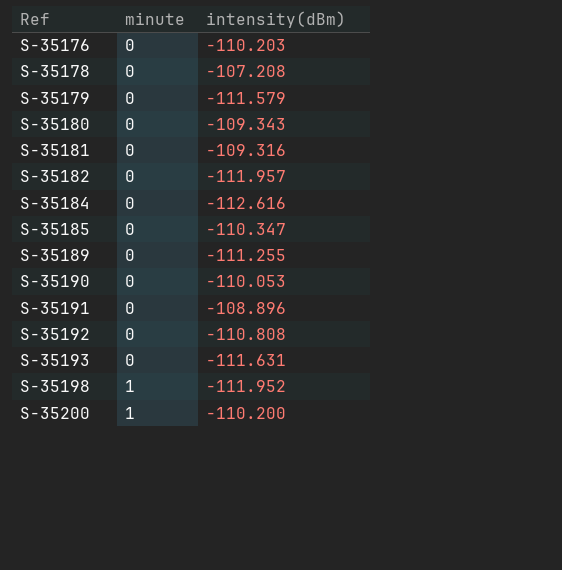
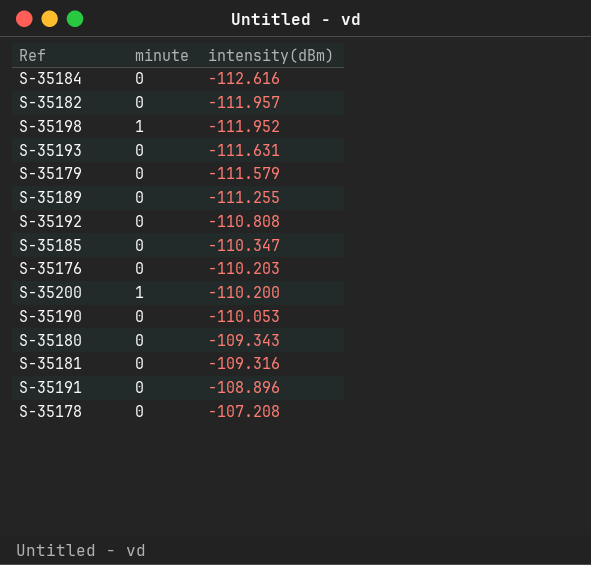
row order: Ref ascending -> intensity(dBm) ascending

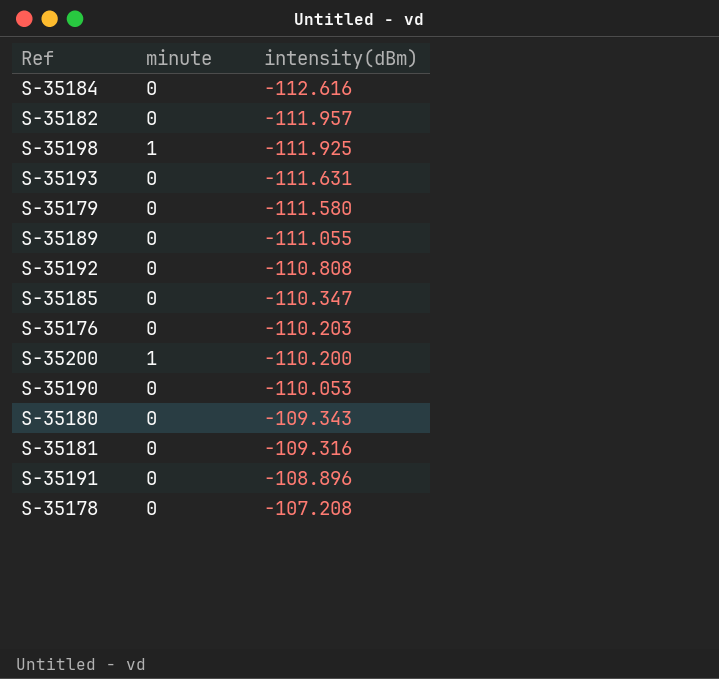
S-35198 | intensity(dBm): -111.952 -> -111.925
S-35179 | intensity(dBm): -111.579 -> -111.580
S-35189 | intensity(dBm): -111.255 -> -111.055

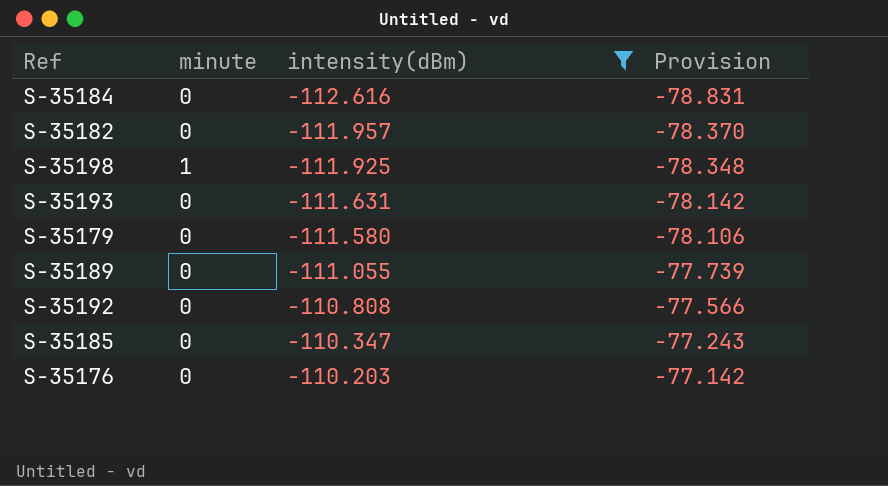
filter: none -> intensity(dBm) <= -110.203
column Provision | formula: none -> [intensity(dBm)] * 0.7

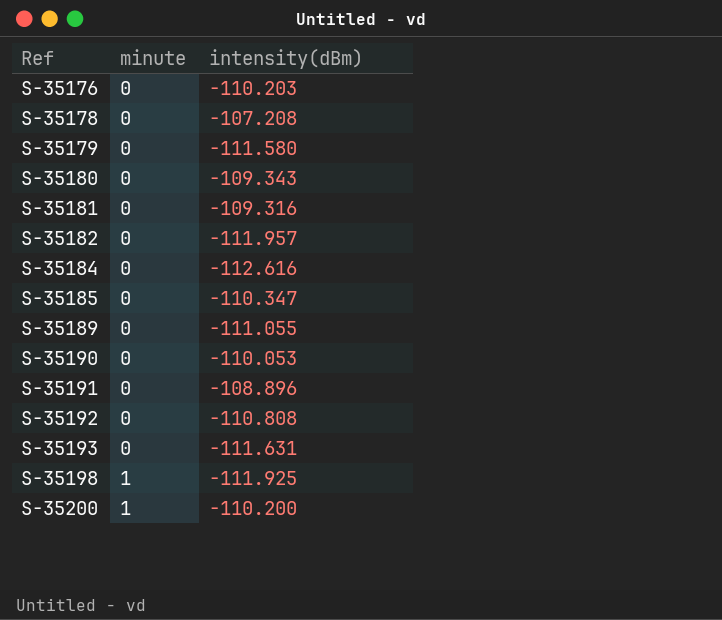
filter: intensity(dBm) <= -110.203 -> none
row order: intensity(dBm) ascending -> Ref ascending
column Provision | formula: [intensity(dBm)] * 0.7 -> none

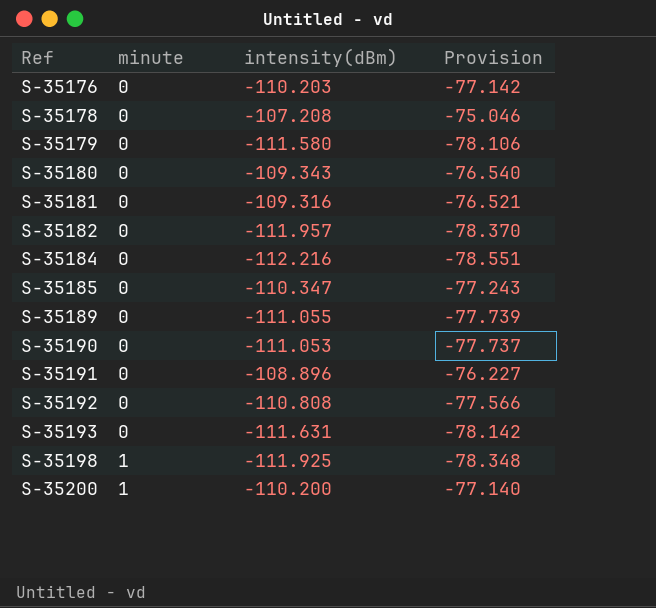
column Provision | formula: none -> [intensity(dBm)] * 0.7
S-35184 | intensity(dBm): -112.616 -> -112.216
S-35190 | intensity(dBm): -110.053 -> -111.053

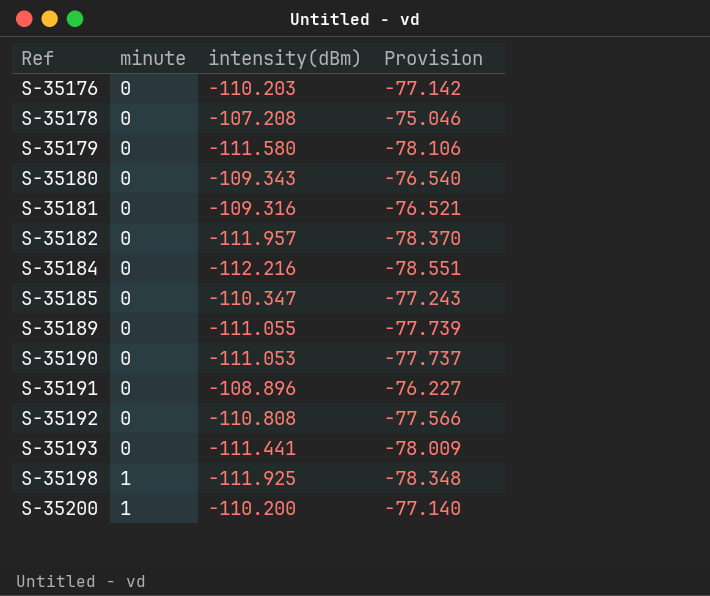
S-35193 | intensity(dBm): -111.631 -> -111.441
S-35193 | Provision: -78.142 -> -78.009

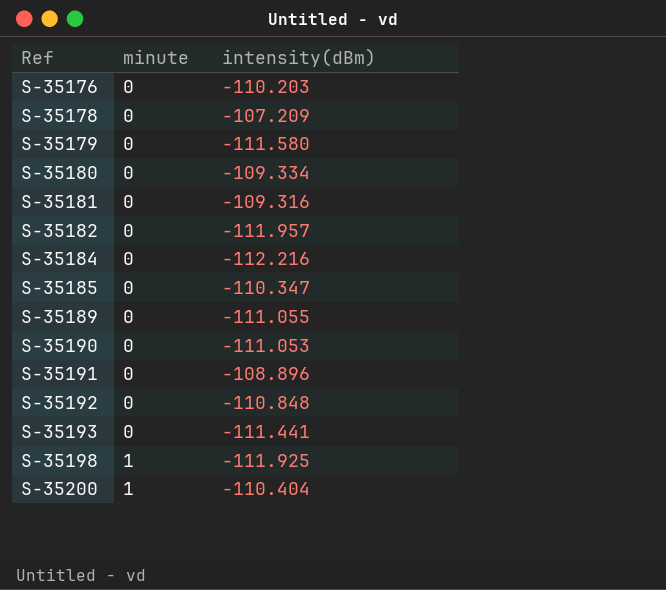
column Provision | formula: [intensity(dBm)] * 0.7 -> none
S-35178 | intensity(dBm): -107.208 -> -107.209
S-35180 | intensity(dBm): -109.343 -> -109.334
S-35192 | intensity(dBm): -110.808 -> -110.848
S-35200 | intensity(dBm): -110.200 -> -110.404

